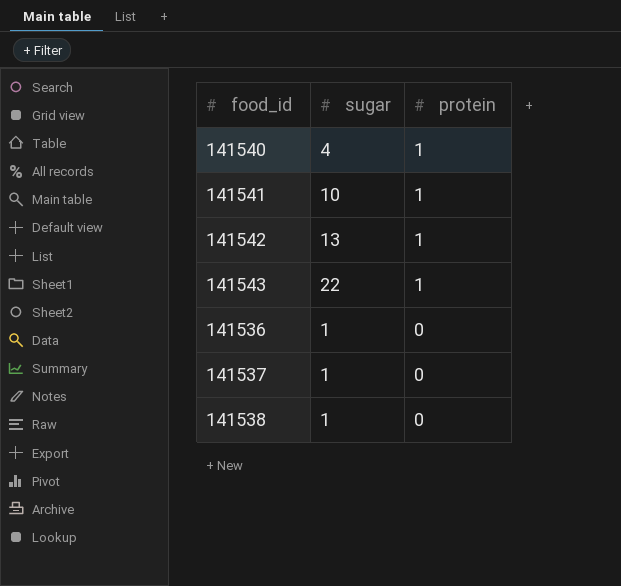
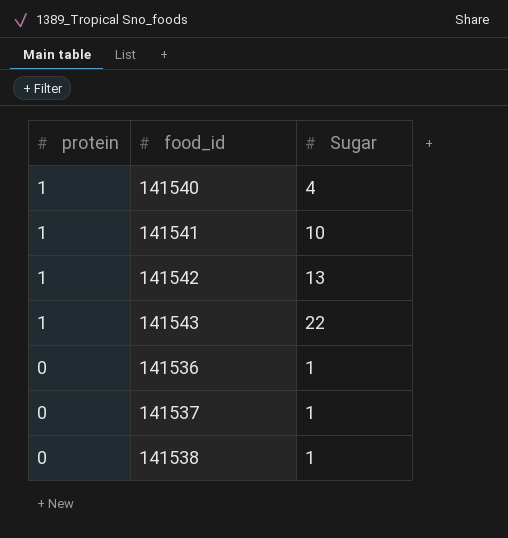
column protein | position: 3 -> 1
column name: sugar -> Sugar

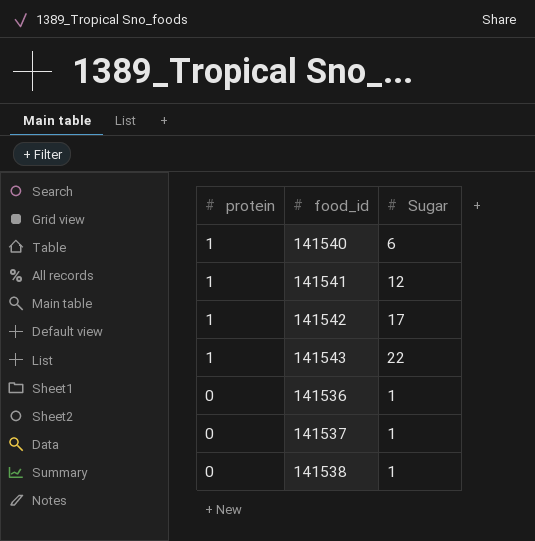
141540 | Sugar: 4 -> 6
141541 | Sugar: 10 -> 12
141542 | Sugar: 13 -> 17

